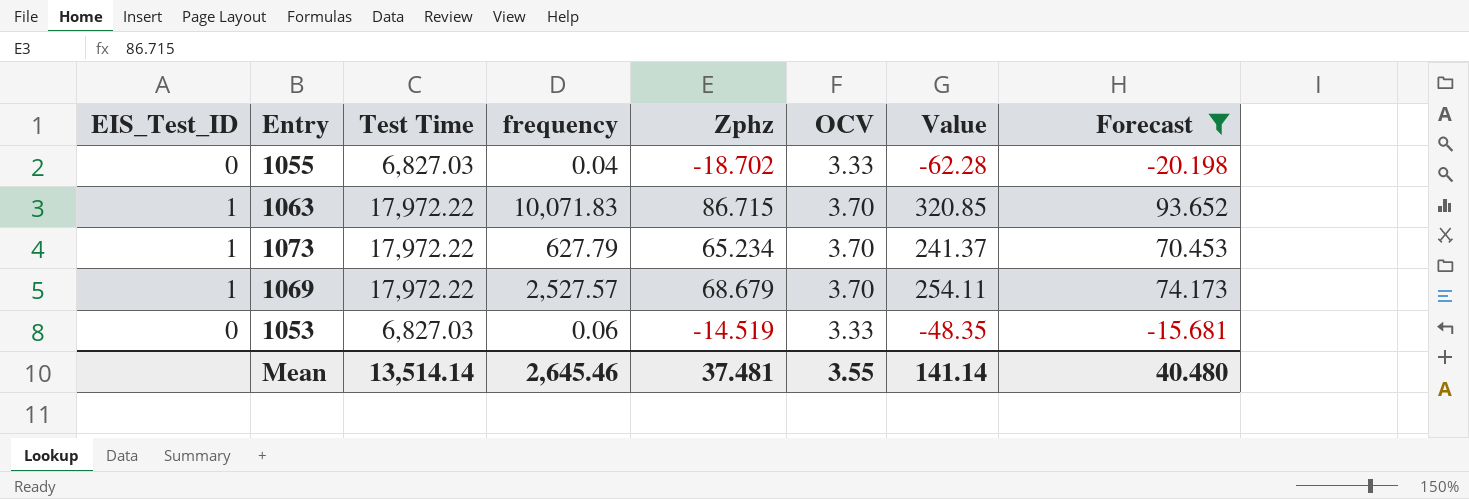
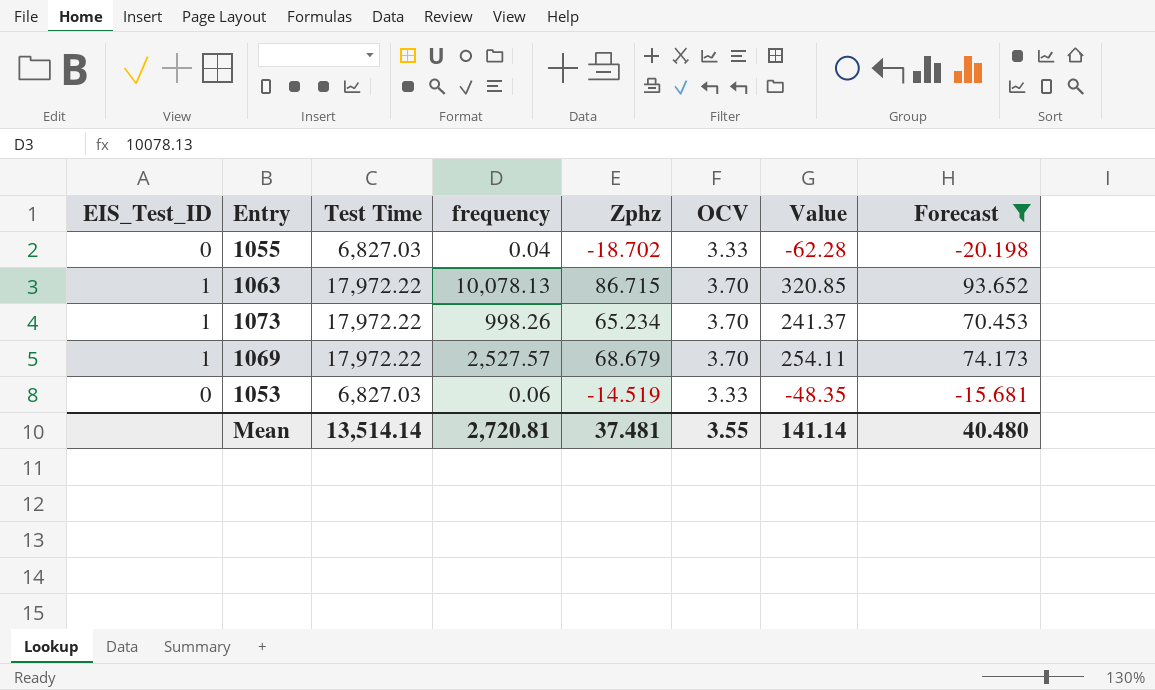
1063 | frequency: 10,071.83 -> 10,078.13
1073 | frequency: 627.79 -> 998.26
Mean | frequency: 2,645.46 -> 2,720.81

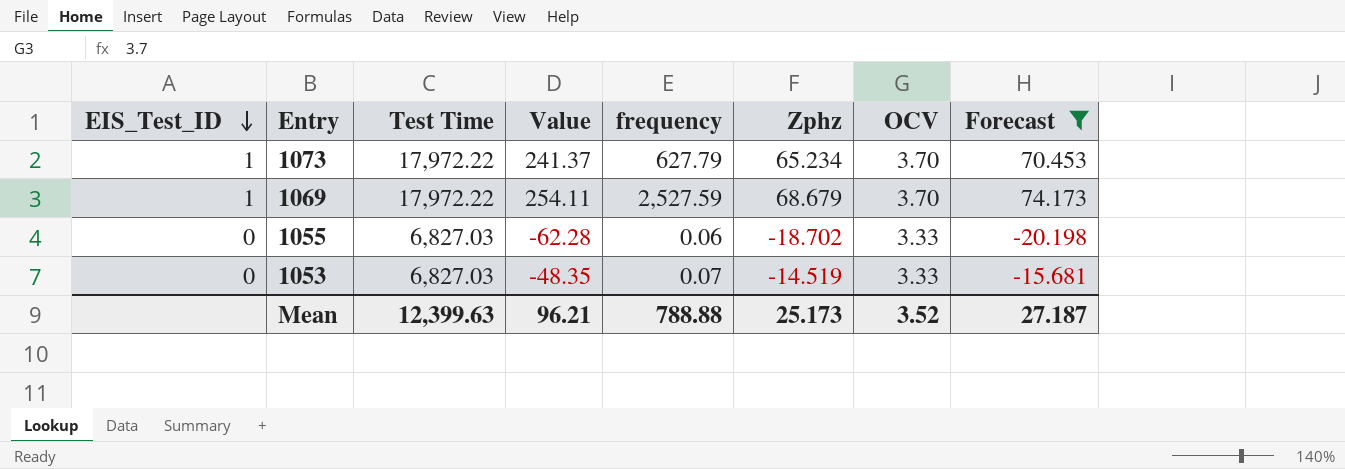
row order: none -> EIS_Test_ID descending
column Value | position: 7 -> 4
row 1063: 1 | 17,972.22 | 10,078.13 | 86.715 | 3.70 | 320.85 | 93.652 -> none
1073 | frequency: 998.26 -> 627.79
1069 | frequency: 2,527.57 -> 2,527.59
1055 | frequency: 0.04 -> 0.06
1053 | frequency: 0.06 -> 0.07
Mean | Test Time: 13,514.14 -> 12,399.63
Mean | Value: 141.14 -> 96.21
Mean | frequency: 2,720.81 -> 788.88
Mean | Zphz: 37.481 -> 25.173
Mean | OCV: 3.55 -> 3.52
Mean | Forecast: 40.480 -> 27.187

